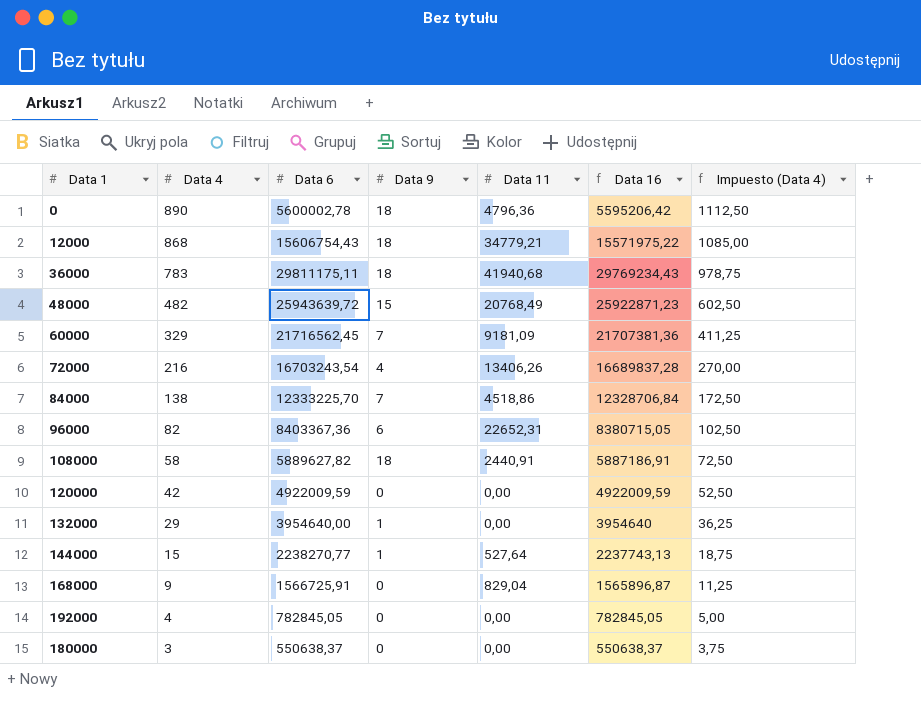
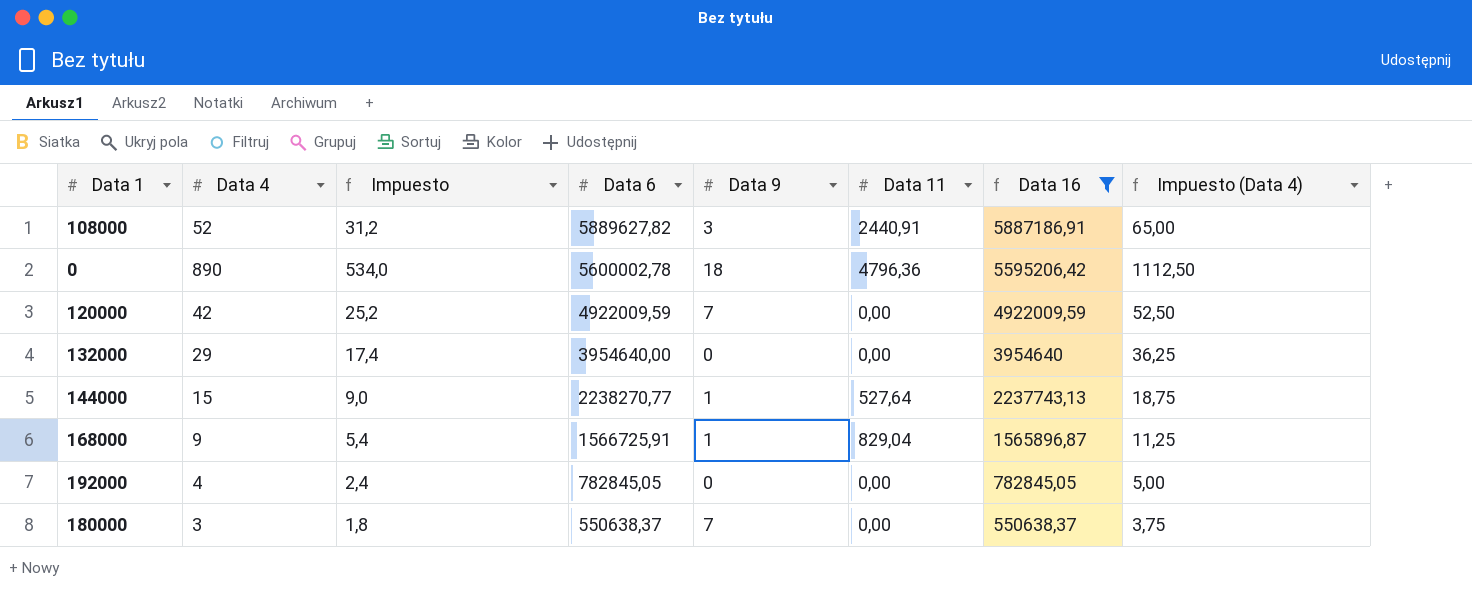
filter: none -> Data 16 <= 5887186,91
row order: Data 4 descending -> Data 6 descending
column Impuesto | formula: none -> [Data 4] * 0,6
108000 | Data 4: 58 -> 52
108000 | Data 9: 18 -> 3
108000 | Impuesto (Data 4): 72,50 -> 65,00
120000 | Data 9: 0 -> 7
132000 | Data 9: 1 -> 0
168000 | Data 9: 0 -> 1
180000 | Data 9: 0 -> 7

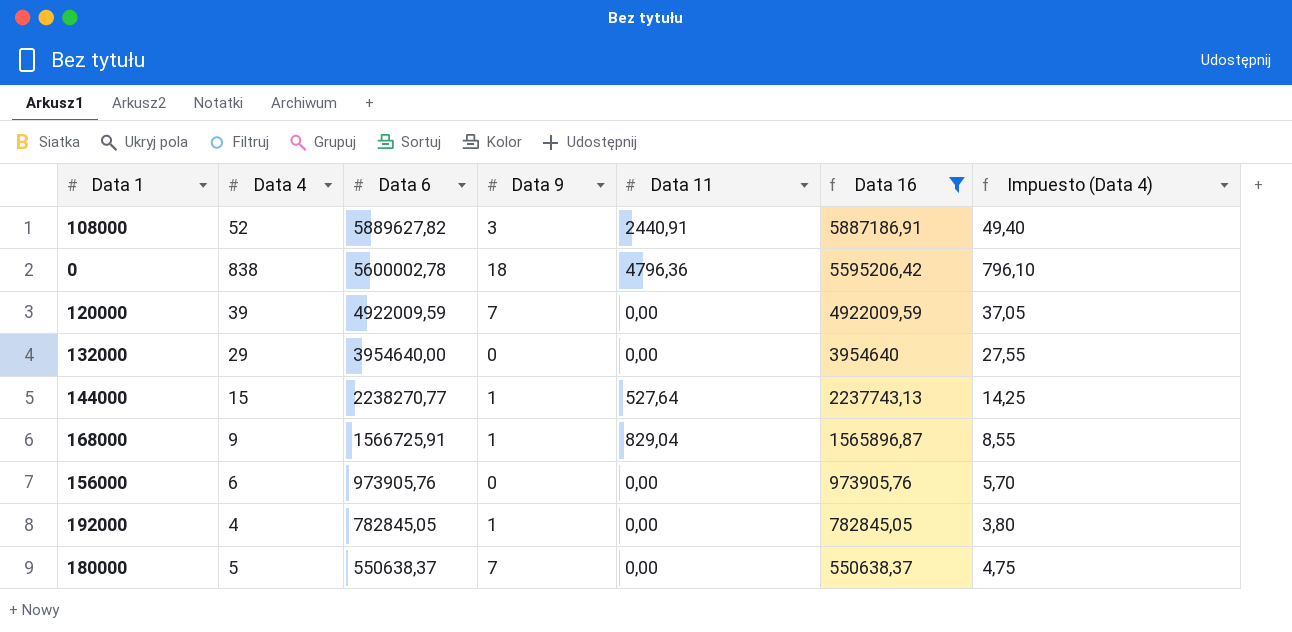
column Impuesto | formula: [Data 4] * 0,6 -> none
column Impuesto (Data 4) | formula: [Data 4] * 1,25 -> [Data 4] * 0,95
0 | Data 4: 890 -> 838
120000 | Data 4: 42 -> 39
row 156000: none -> 6 | 973905,76 | 0 | 0,00 | 973905,76 | 5,70
192000 | Data 9: 0 -> 1
180000 | Data 4: 3 -> 5

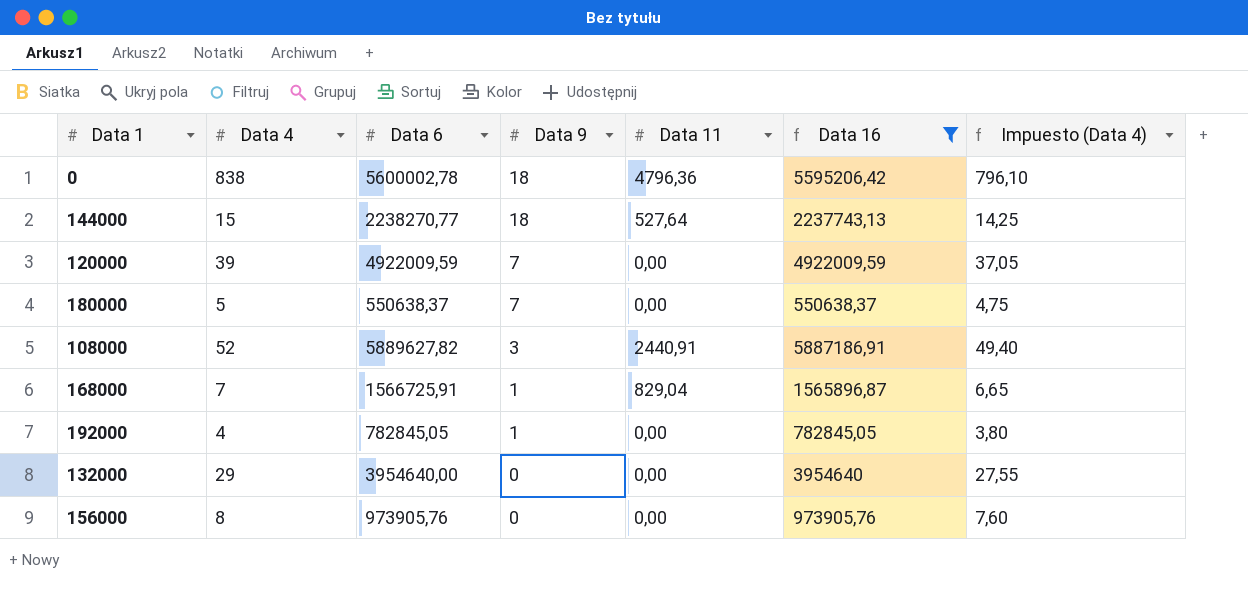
row order: Data 6 descending -> Data 9 descending
144000 | Data 9: 1 -> 18
168000 | Data 4: 9 -> 7
168000 | Impuesto (Data 4): 8,55 -> 6,65
156000 | Data 4: 6 -> 8
156000 | Impuesto (Data 4): 5,70 -> 7,60

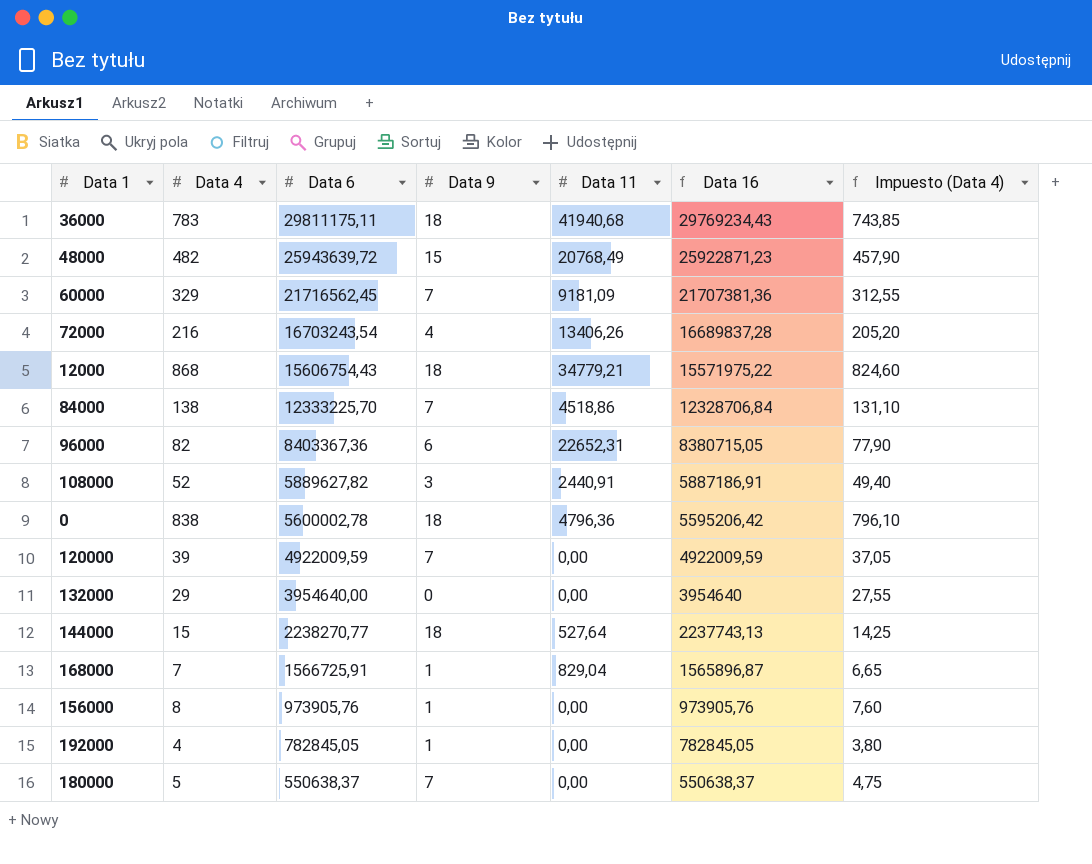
filter: Data 16 <= 5887186,91 -> none
row order: Data 9 descending -> Data 6 descending
156000 | Data 9: 0 -> 1

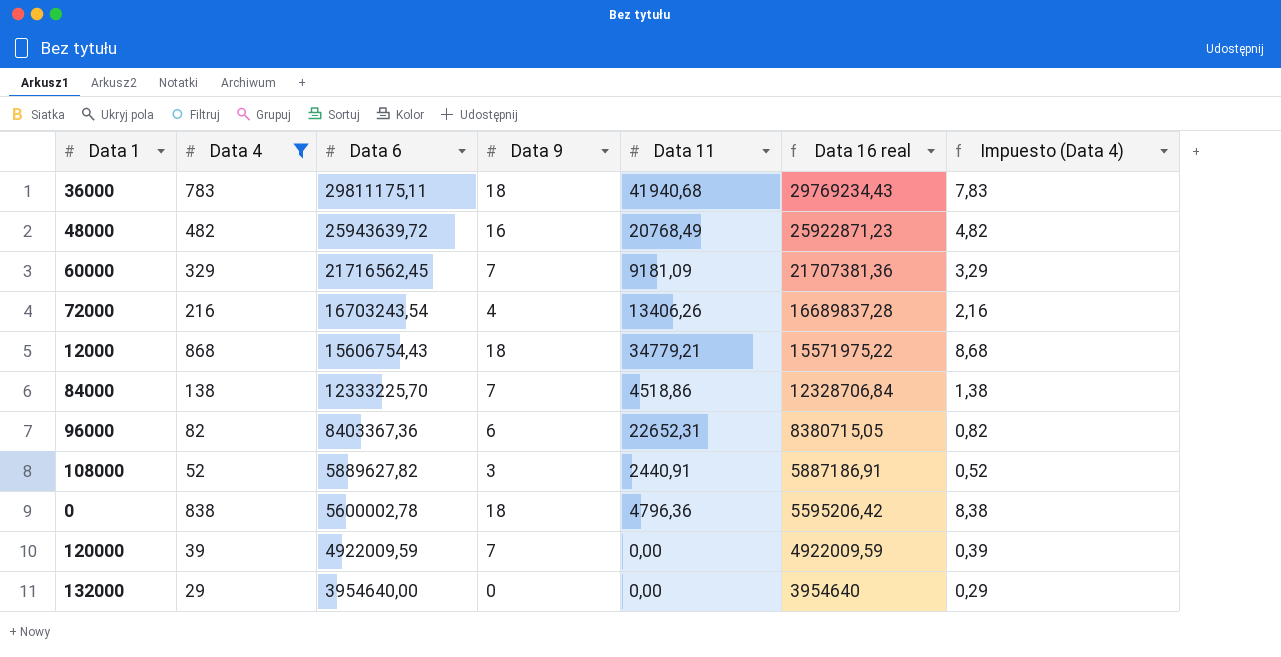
filter: none -> Data 4 >= 29
column name: Data 16 -> Data 16 real
column Impuesto (Data 4) | formula: [Data 4] * 0,95 -> [Data 4] * 0,01
48000 | Data 9: 15 -> 16

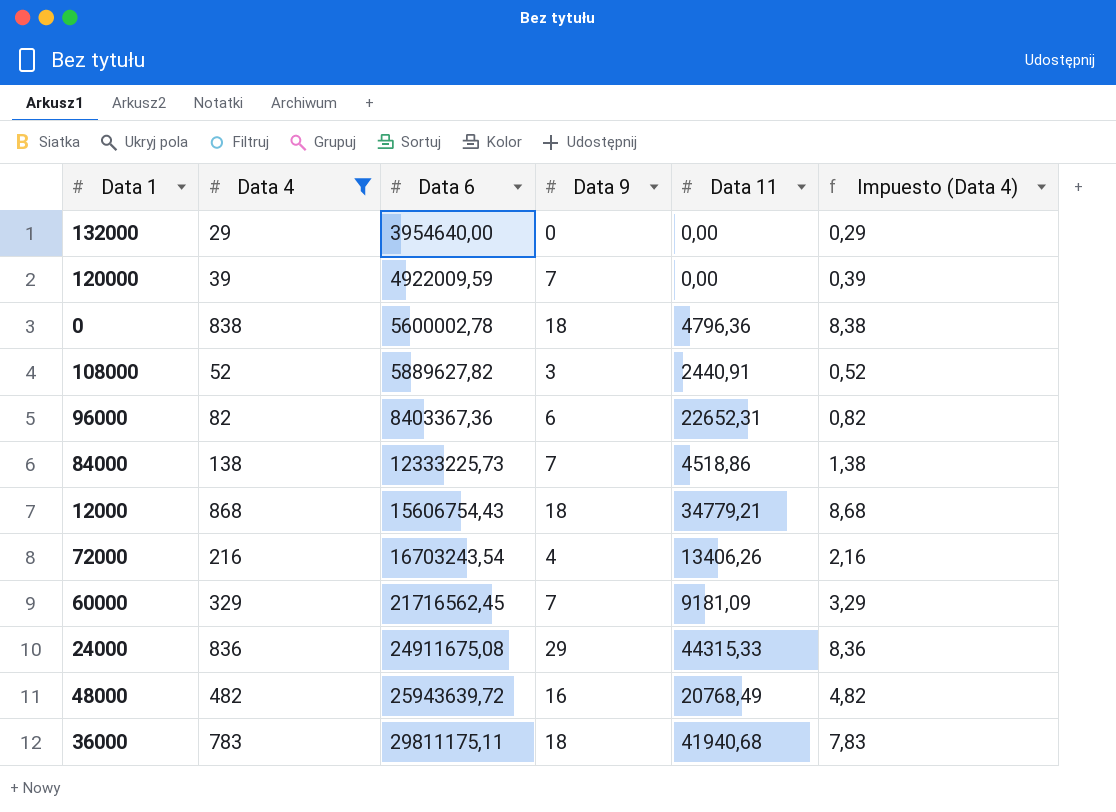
row order: Data 6 descending -> Data 6 ascending
column Data 16 real | formula: [Data 6] - [Data 11] -> none
84000 | Data 6: 12333225,70 -> 12333225,73
row 24000: none -> 836 | 24911675,08 | 29 | 44315,33 | 8,36

